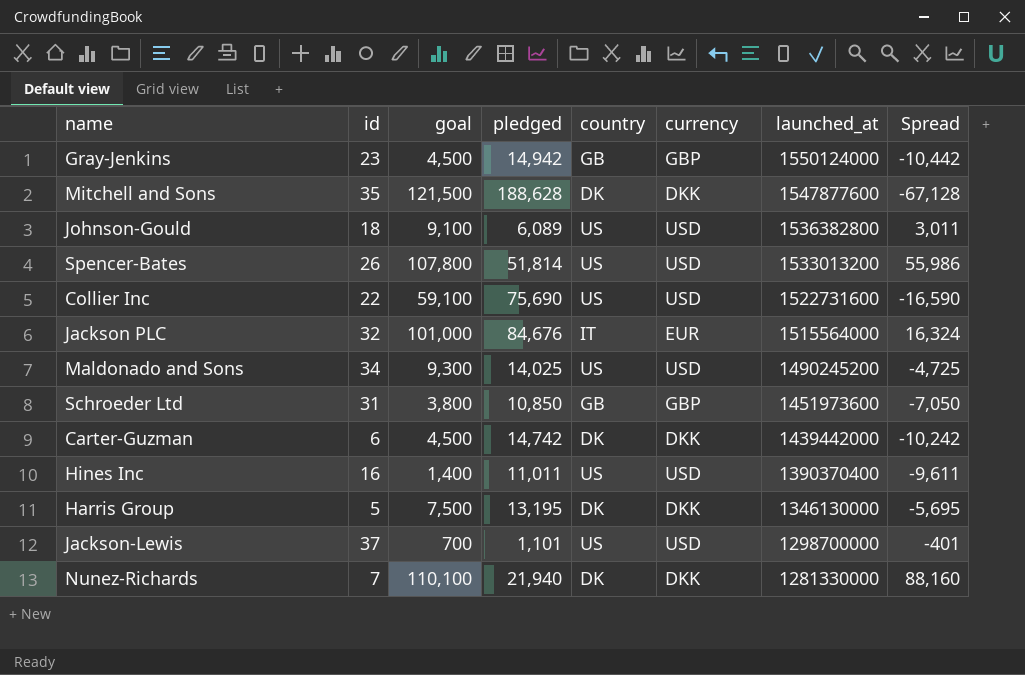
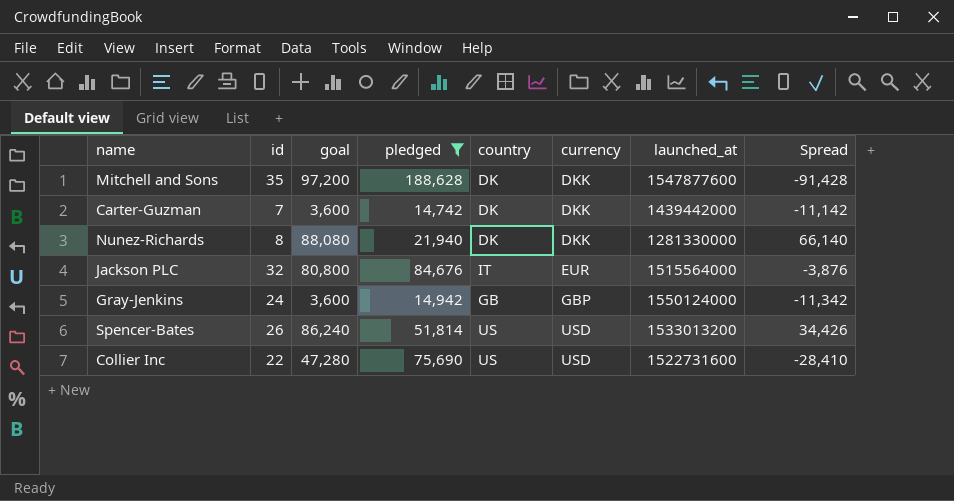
filter: none -> pledged >= 14,742
row order: launched_at descending -> currency ascending
Mitchell and Sons | goal: 121,500 -> 97,200
Mitchell and Sons | Spread: -67,128 -> -91,428
Carter-Guzman | id: 6 -> 7
Carter-Guzman | goal: 4,500 -> 3,600
Carter-Guzman | Spread: -10,242 -> -11,142
Nunez-Richards | id: 7 -> 8
Nunez-Richards | goal: 110,100 -> 88,080
Nunez-Richards | Spread: 88,160 -> 66,140
Jackson PLC | goal: 101,000 -> 80,800
Jackson PLC | Spread: 16,324 -> -3,876
Gray-Jenkins | id: 23 -> 24
Gray-Jenkins | goal: 4,500 -> 3,600
Gray-Jenkins | Spread: -10,442 -> -11,342
Spencer-Bates | goal: 107,800 -> 86,240
Spencer-Bates | Spread: 55,986 -> 34,426
Collier Inc | goal: 59,100 -> 47,280
Collier Inc | Spread: -16,590 -> -28,410

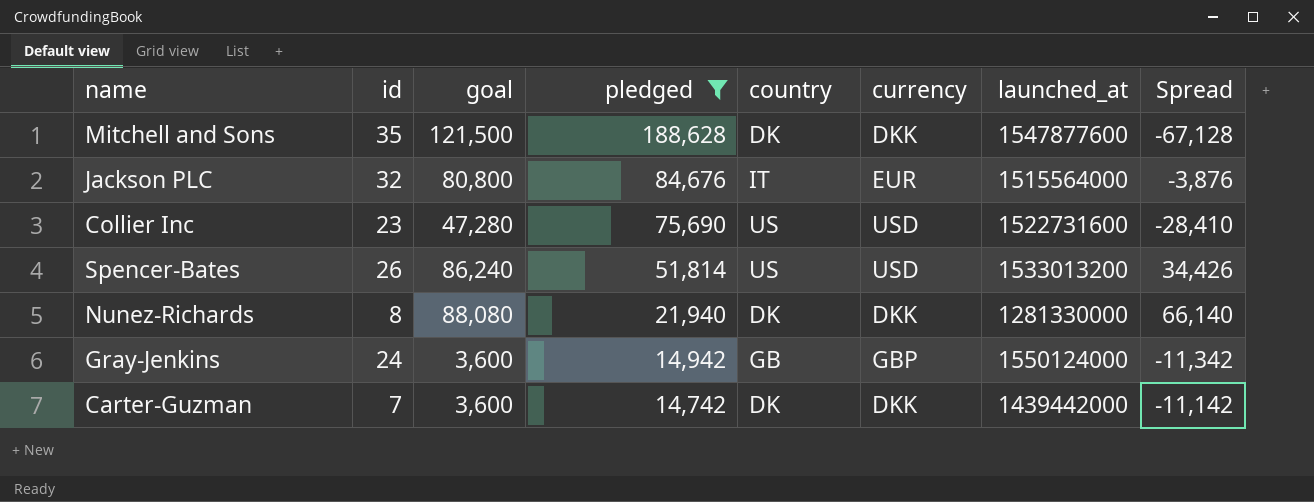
row order: currency ascending -> pledged descending
Mitchell and Sons | goal: 97,200 -> 121,500
Mitchell and Sons | Spread: -91,428 -> -67,128
Collier Inc | id: 22 -> 23

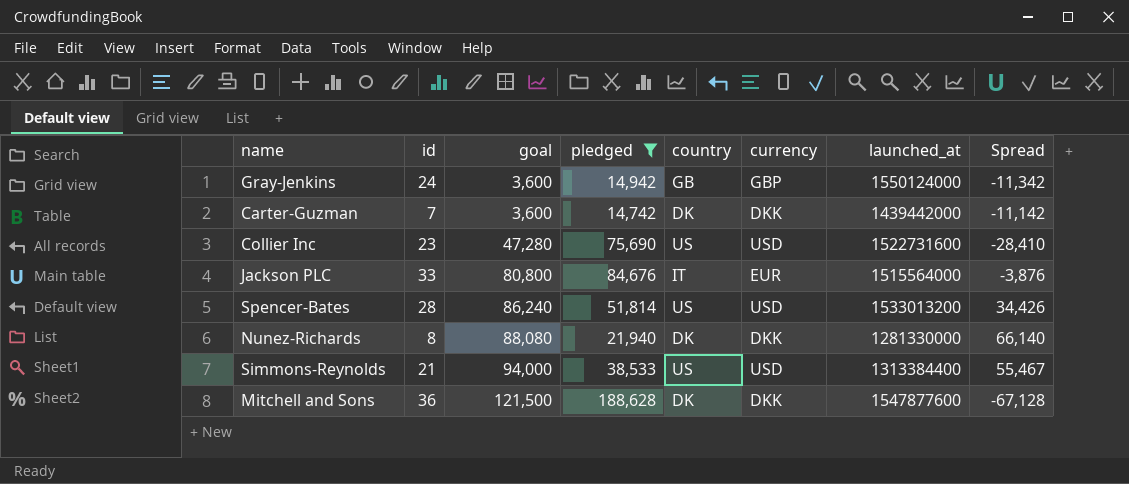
row order: pledged descending -> goal ascending
Jackson PLC | id: 32 -> 33
Spencer-Bates | id: 26 -> 28
row Simmons-Reynolds: none -> 21 | 94,000 | 38,533 | US | USD | 1313384400 | 55,467
Mitchell and Sons | id: 35 -> 36

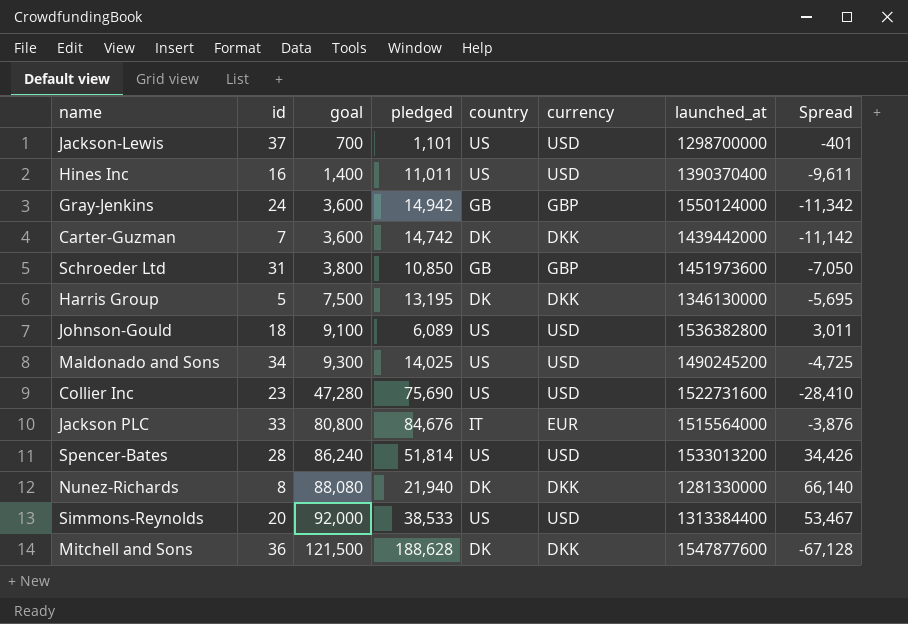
filter: pledged >= 14,742 -> none
Simmons-Reynolds | id: 21 -> 20
Simmons-Reynolds | goal: 94,000 -> 92,000
Simmons-Reynolds | Spread: 55,467 -> 53,467

